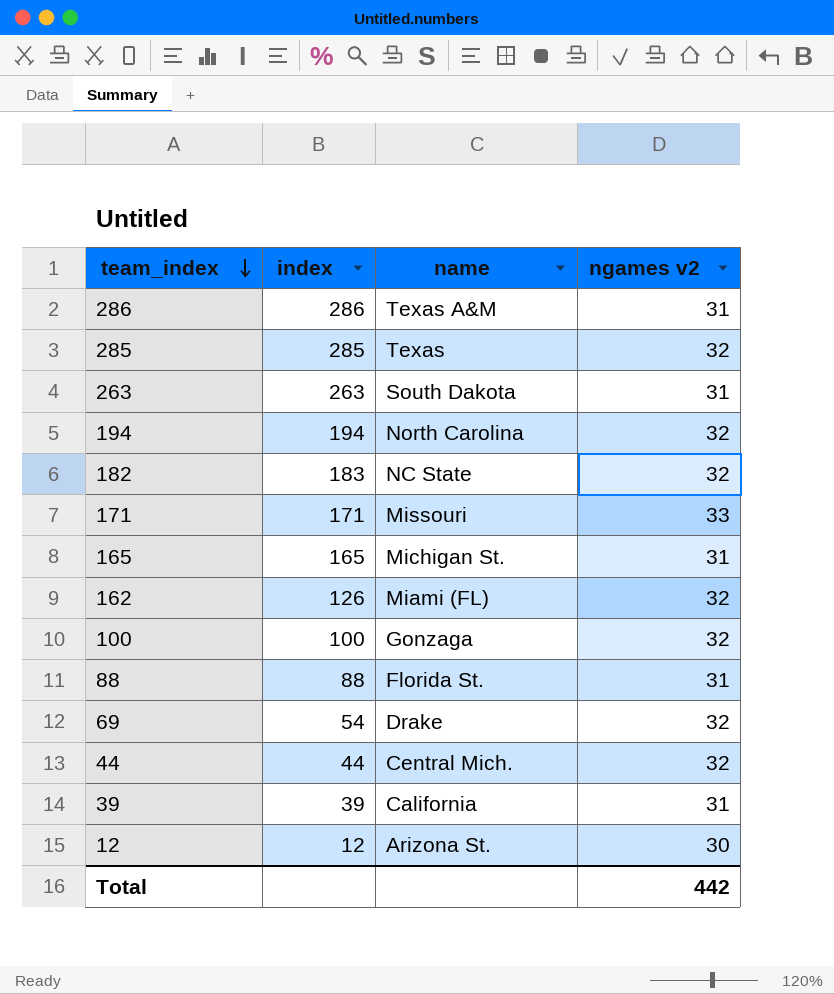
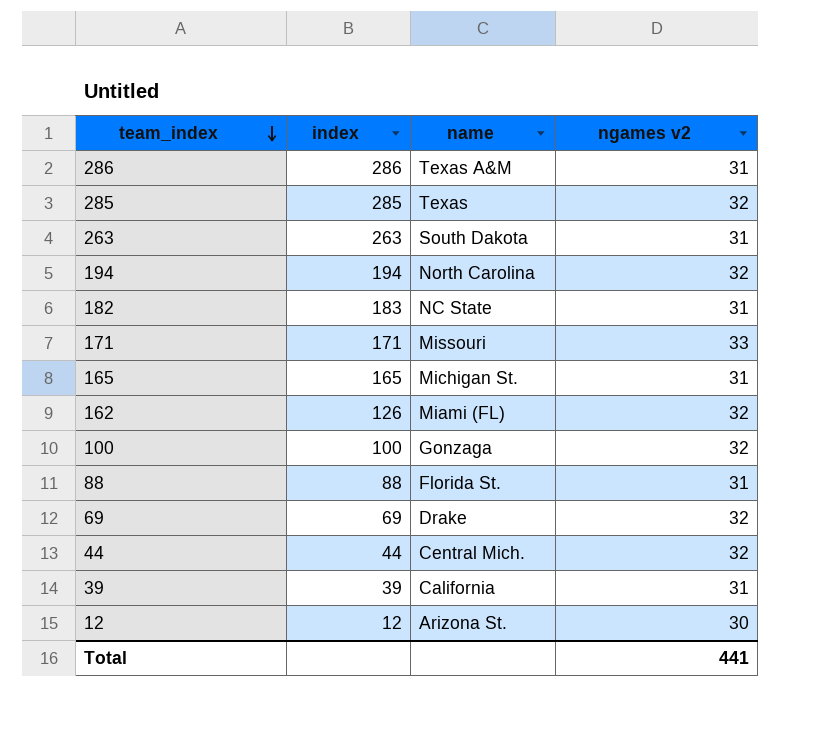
182 | ngames v2: 32 -> 31
69 | index: 54 -> 69
Total | ngames v2: 442 -> 441

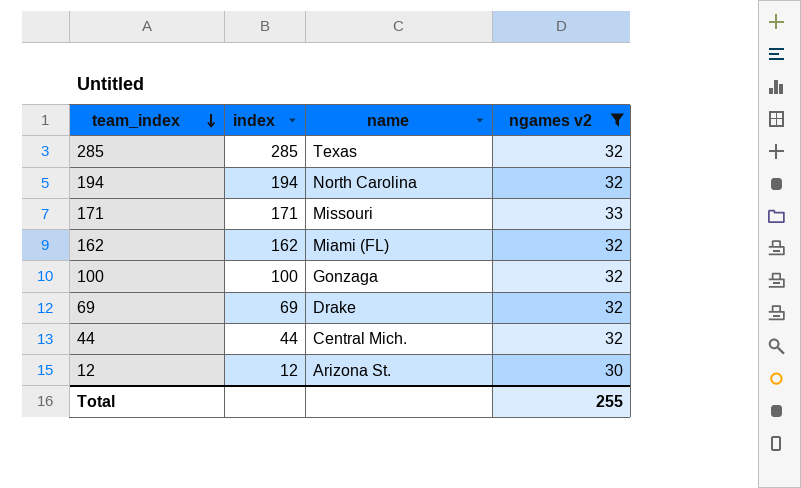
filter: none -> ngames v2 != 31
162 | index: 126 -> 162
Total | ngames v2: 441 -> 255

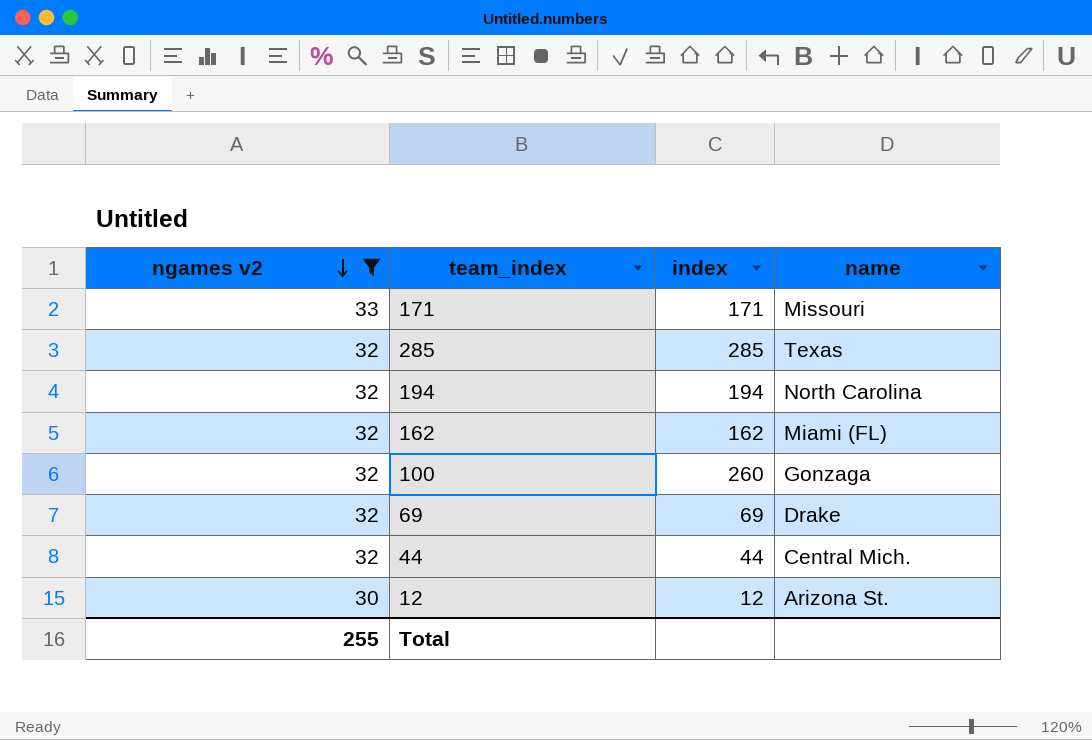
row order: team_index descending -> ngames v2 descending
column ngames v2 | position: 4 -> 1
100 | index: 100 -> 260

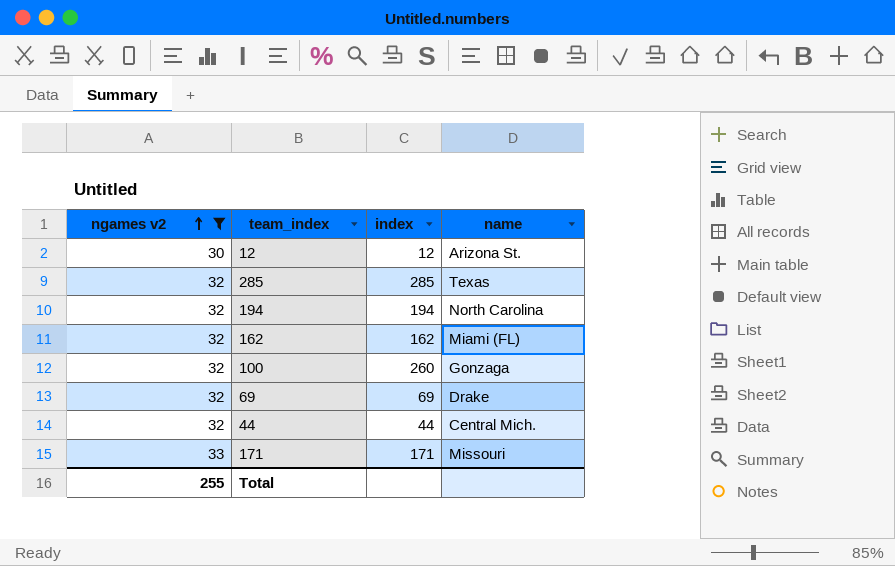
row order: ngames v2 descending -> ngames v2 ascending

